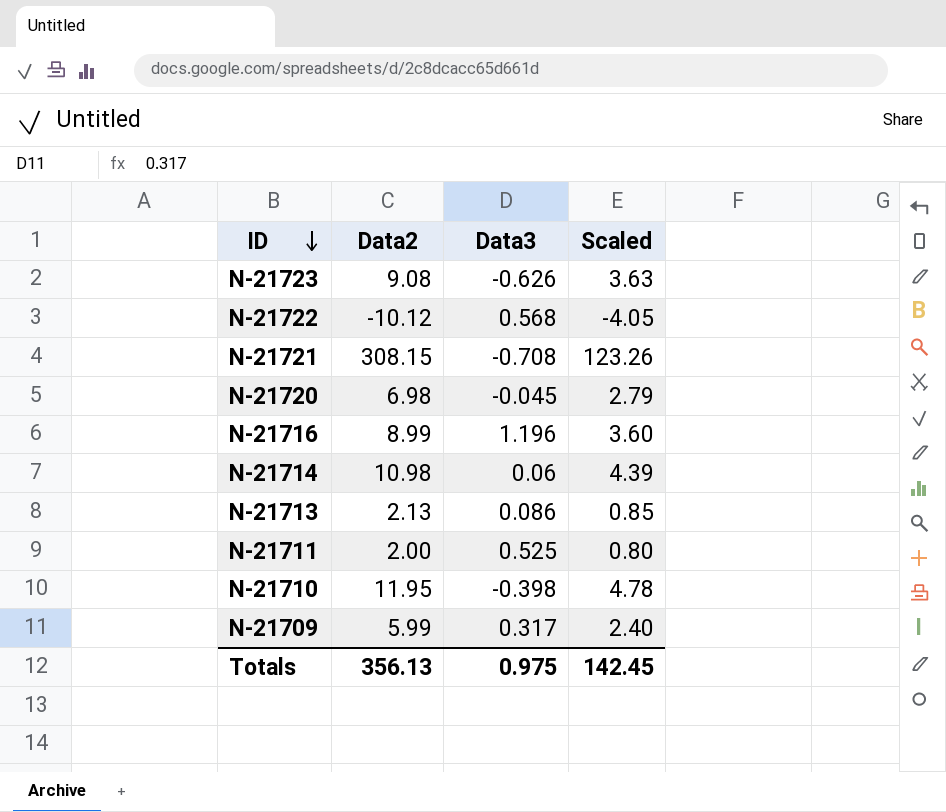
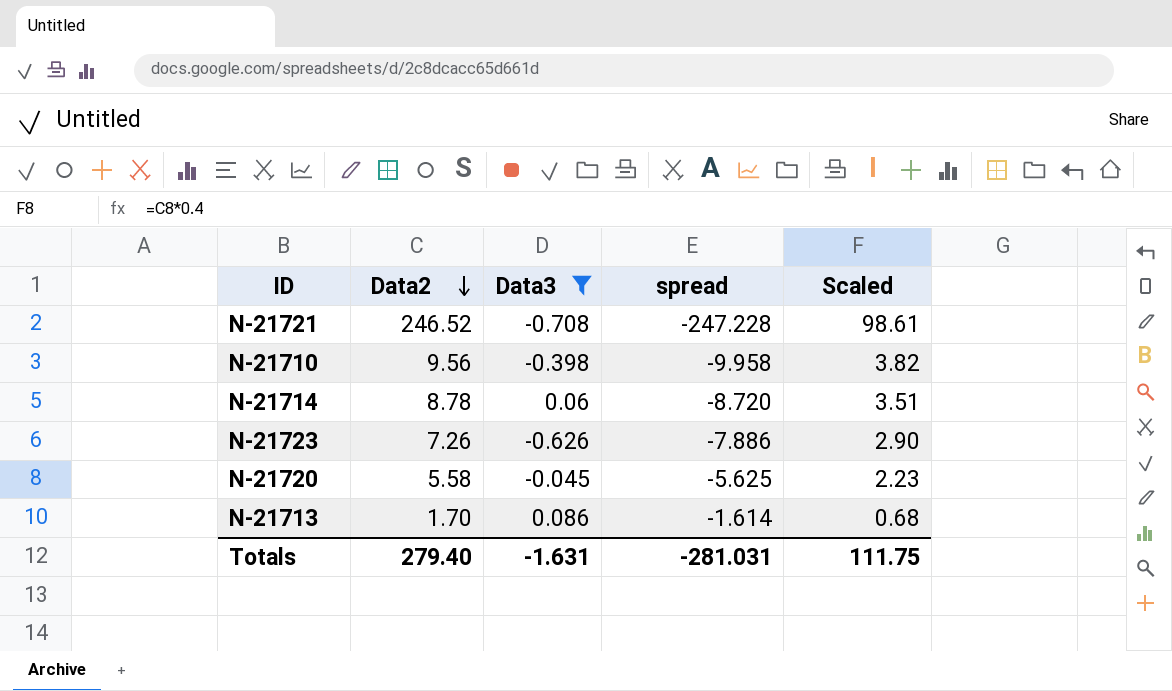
filter: none -> Data3 <= 0.086
row order: ID descending -> Data2 descending
column spread | formula: none -> [Data3] - [Data2]
N-21721 | Data2: 308.15 -> 246.52
N-21721 | Scaled: 123.26 -> 98.61
N-21710 | Data2: 11.95 -> 9.56
N-21710 | Scaled: 4.78 -> 3.82
N-21714 | Data2: 10.98 -> 8.78
N-21714 | Scaled: 4.39 -> 3.51
N-21723 | Data2: 9.08 -> 7.26
N-21723 | Scaled: 3.63 -> 2.90
N-21720 | Data2: 6.98 -> 5.58
N-21720 | Scaled: 2.79 -> 2.23
N-21713 | Data2: 2.13 -> 1.70
N-21713 | Scaled: 0.85 -> 0.68
Totals | Data2: 356.13 -> 279.40
Totals | Data3: 0.975 -> -1.631
Totals | Scaled: 142.45 -> 111.75

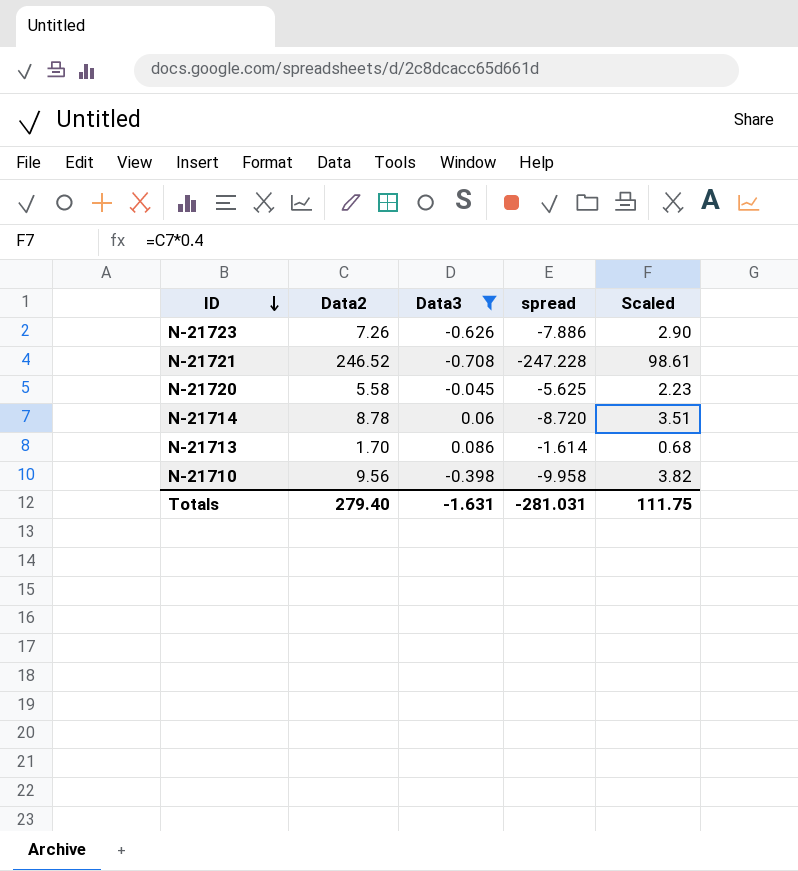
row order: Data2 descending -> ID descending

